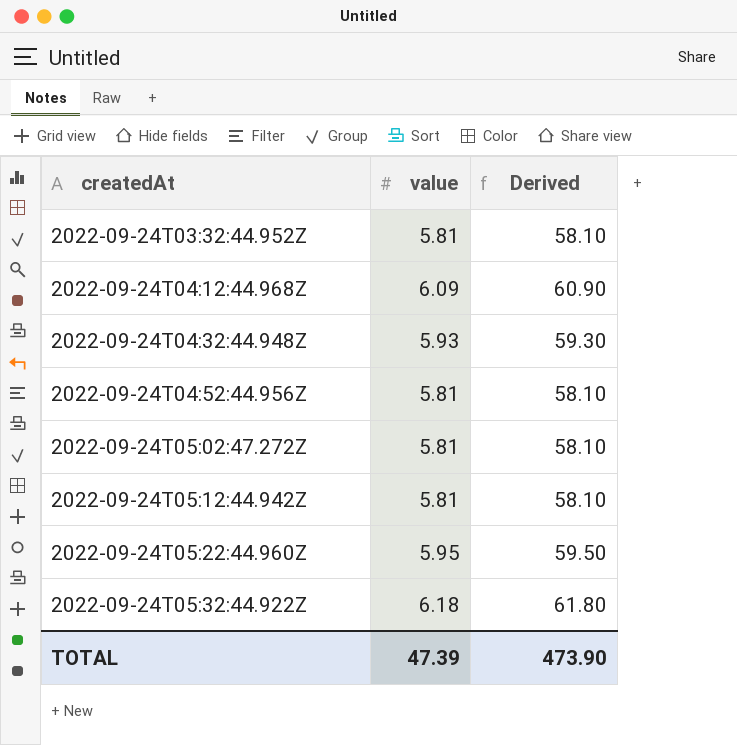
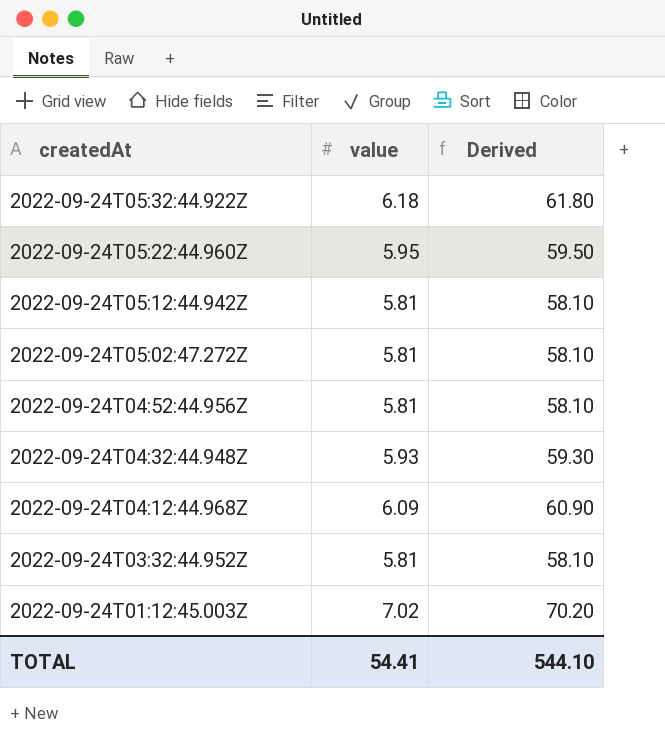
row order: createdAt ascending -> createdAt descending
row 2022-09-24T01:12:45.003Z: none -> 7.02 | 70.20
TOTAL | value: 47.39 -> 54.41
TOTAL | Derived: 473.90 -> 544.10

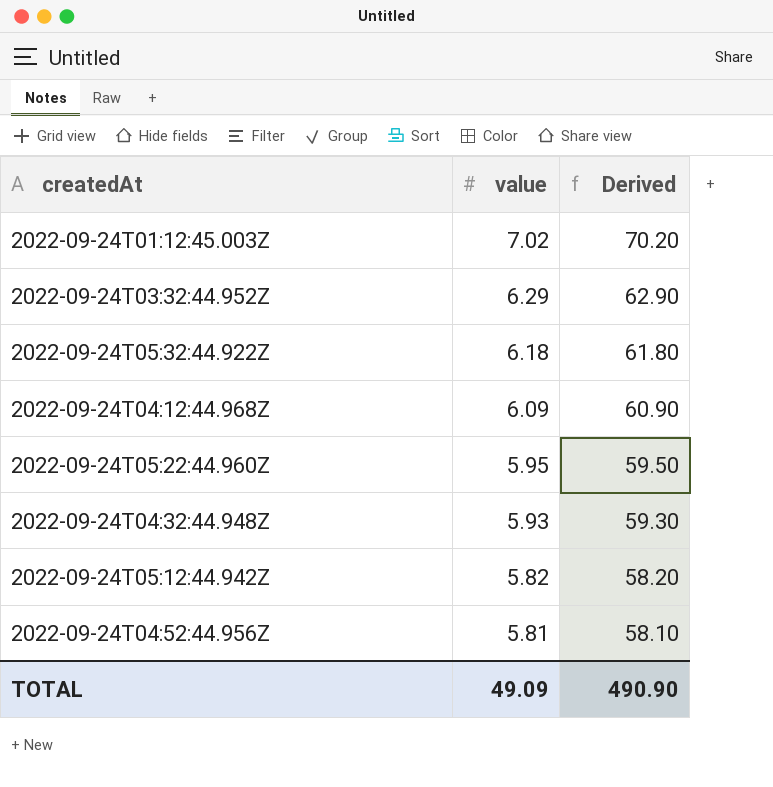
row order: createdAt descending -> value descending
row 2022-09-24T05:02:47.272Z: 5.81 | 58.10 -> none
2022-09-24T03:32:44.952Z | value: 5.81 -> 6.29
2022-09-24T03:32:44.952Z | Derived: 58.10 -> 62.90
2022-09-24T05:12:44.942Z | value: 5.81 -> 5.82
2022-09-24T05:12:44.942Z | Derived: 58.10 -> 58.20
TOTAL | value: 54.41 -> 49.09
TOTAL | Derived: 544.10 -> 490.90

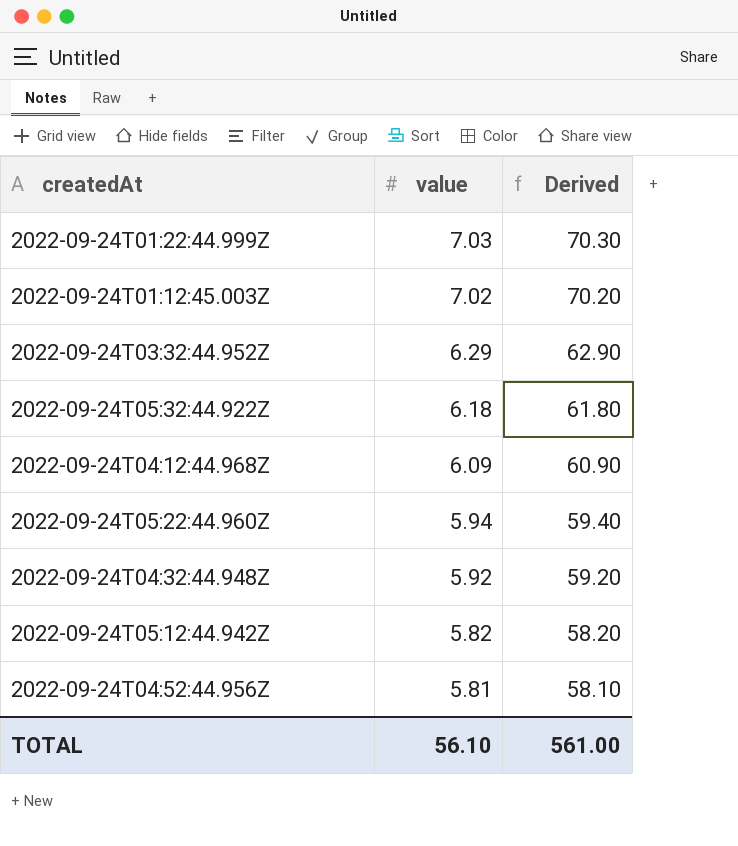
row 2022-09-24T01:22:44.999Z: none -> 7.03 | 70.30
2022-09-24T05:22:44.960Z | value: 5.95 -> 5.94
2022-09-24T05:22:44.960Z | Derived: 59.50 -> 59.40
2022-09-24T04:32:44.948Z | value: 5.93 -> 5.92
2022-09-24T04:32:44.948Z | Derived: 59.30 -> 59.20
TOTAL | value: 49.09 -> 56.10
TOTAL | Derived: 490.90 -> 561.00

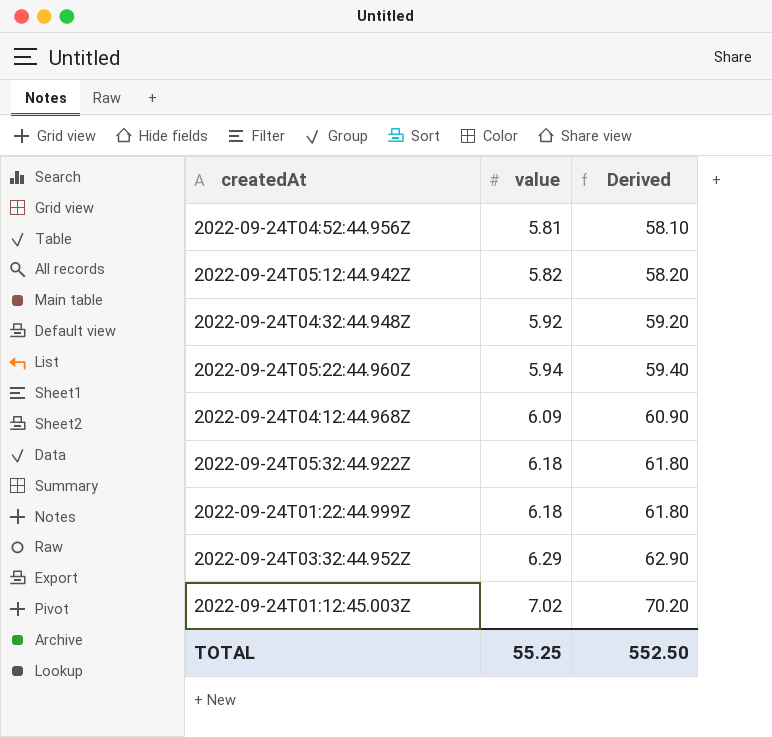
row order: value descending -> value ascending
2022-09-24T01:22:44.999Z | value: 7.03 -> 6.18
2022-09-24T01:22:44.999Z | Derived: 70.30 -> 61.80
TOTAL | value: 56.10 -> 55.25
TOTAL | Derived: 561.00 -> 552.50

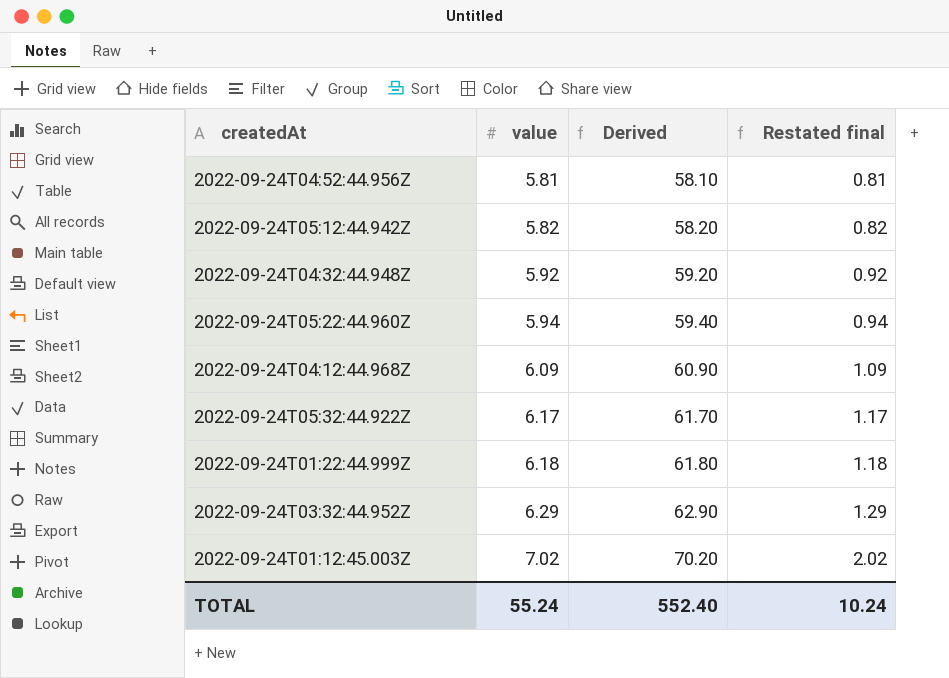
column Restated final | formula: none -> [value] - 5
2022-09-24T05:32:44.922Z | value: 6.18 -> 6.17
2022-09-24T05:32:44.922Z | Derived: 61.80 -> 61.70
TOTAL | value: 55.25 -> 55.24
TOTAL | Derived: 552.50 -> 552.40

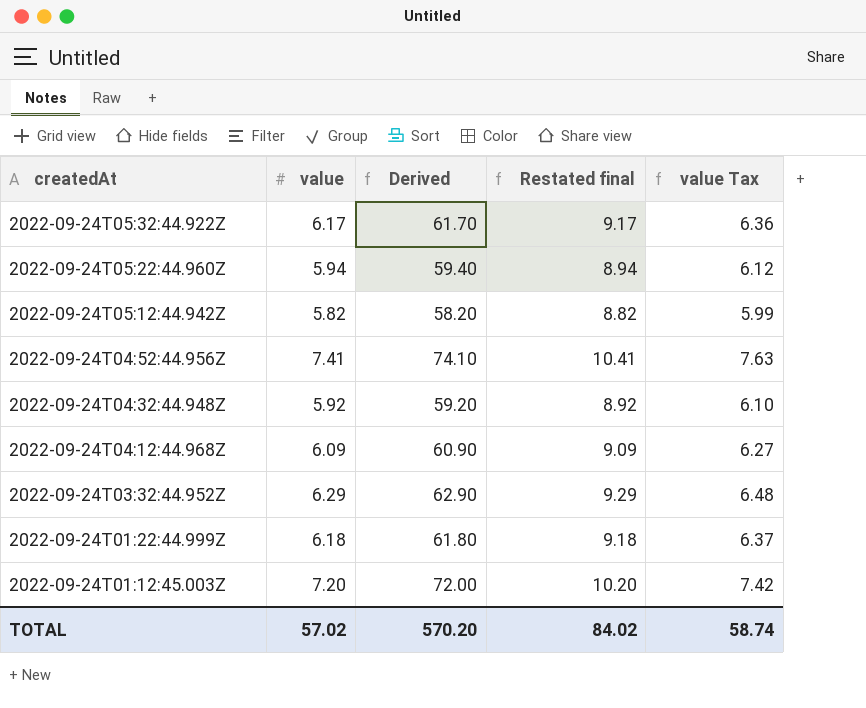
row order: value ascending -> createdAt descending
column Restated final | formula: [value] - 5 -> [value] + 3
column value Tax | formula: none -> [value] * 1.03
2022-09-24T04:52:44.956Z | value: 5.81 -> 7.41
2022-09-24T04:52:44.956Z | Derived: 58.10 -> 74.10
2022-09-24T01:12:45.003Z | value: 7.02 -> 7.20
2022-09-24T01:12:45.003Z | Derived: 70.20 -> 72.00
TOTAL | value: 55.24 -> 57.02
TOTAL | Derived: 552.40 -> 570.20
TOTAL | Restated final: 10.24 -> 84.02

